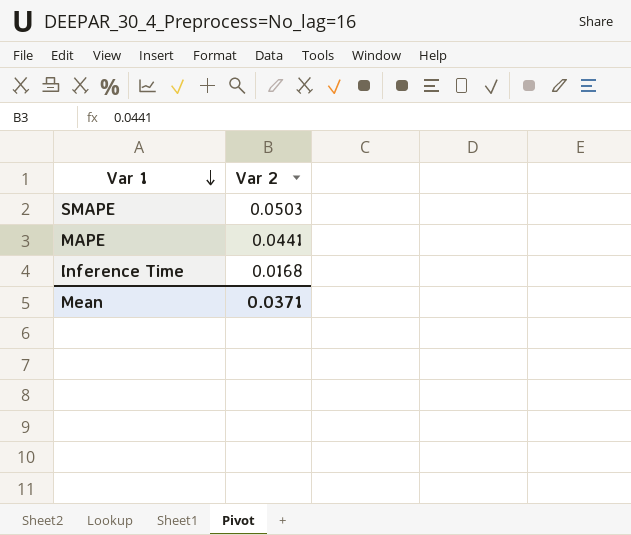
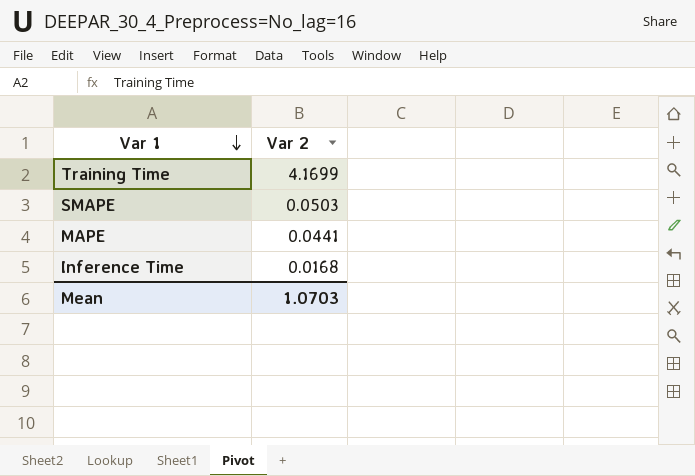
row Training Time: none -> 4.1699
Mean | Var 2: 0.0371 -> 1.0703

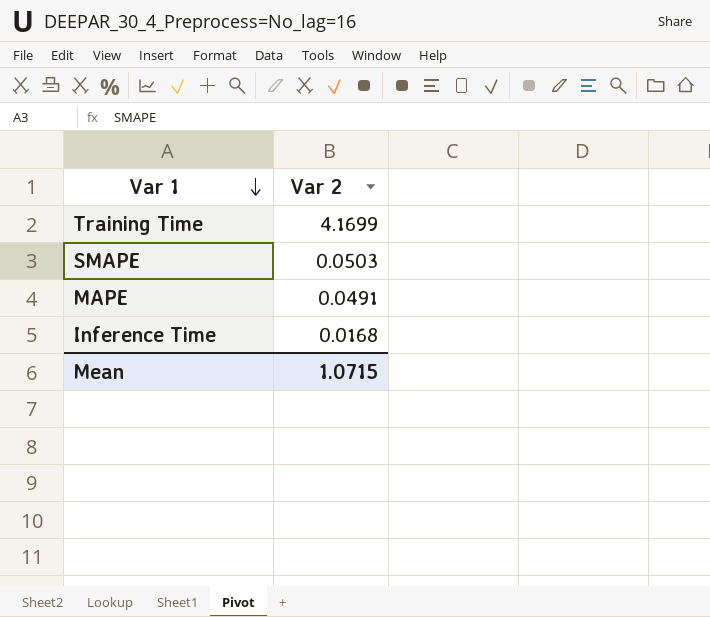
MAPE | Var 2: 0.0441 -> 0.0491
Mean | Var 2: 1.0703 -> 1.0715

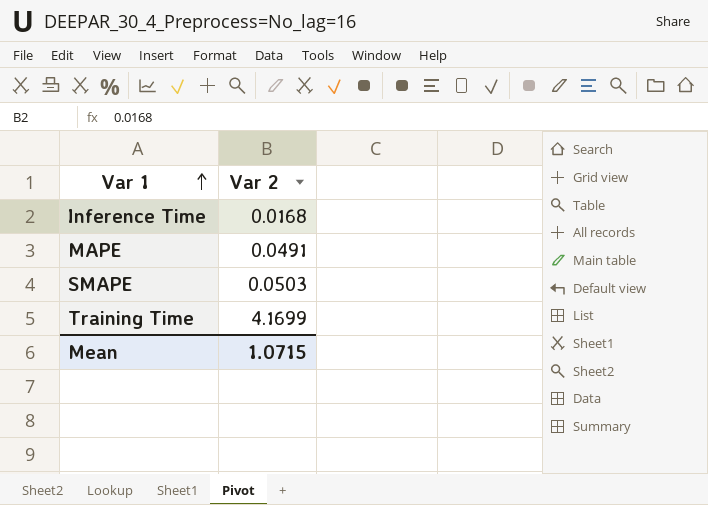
row order: Var 1 descending -> Var 1 ascending

